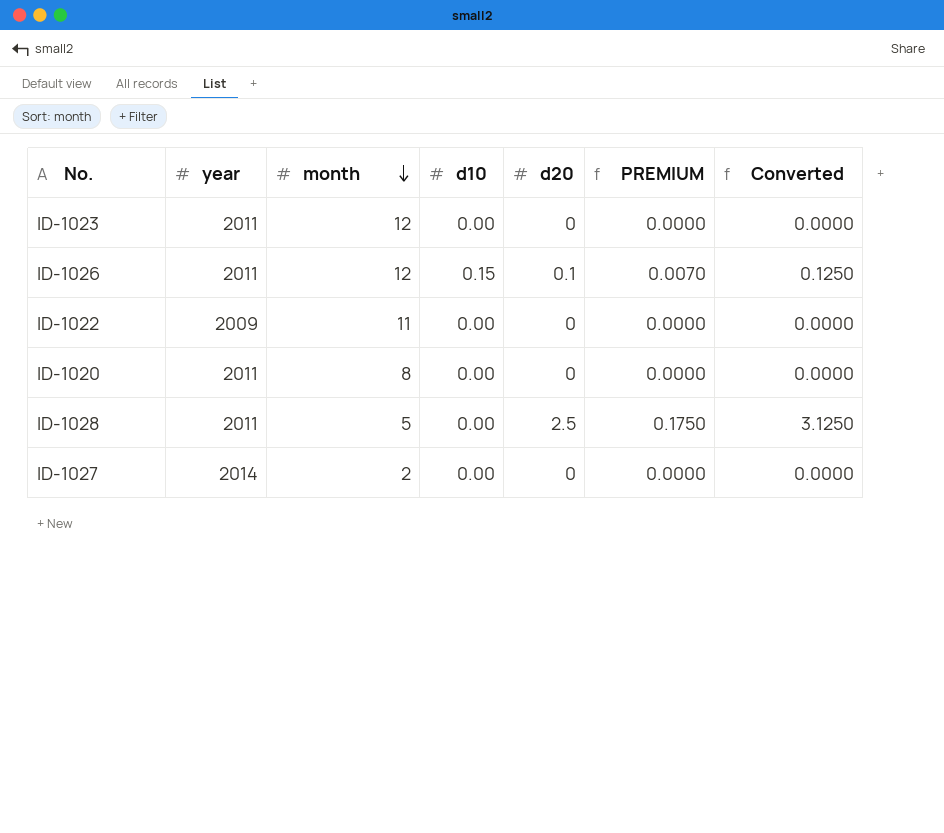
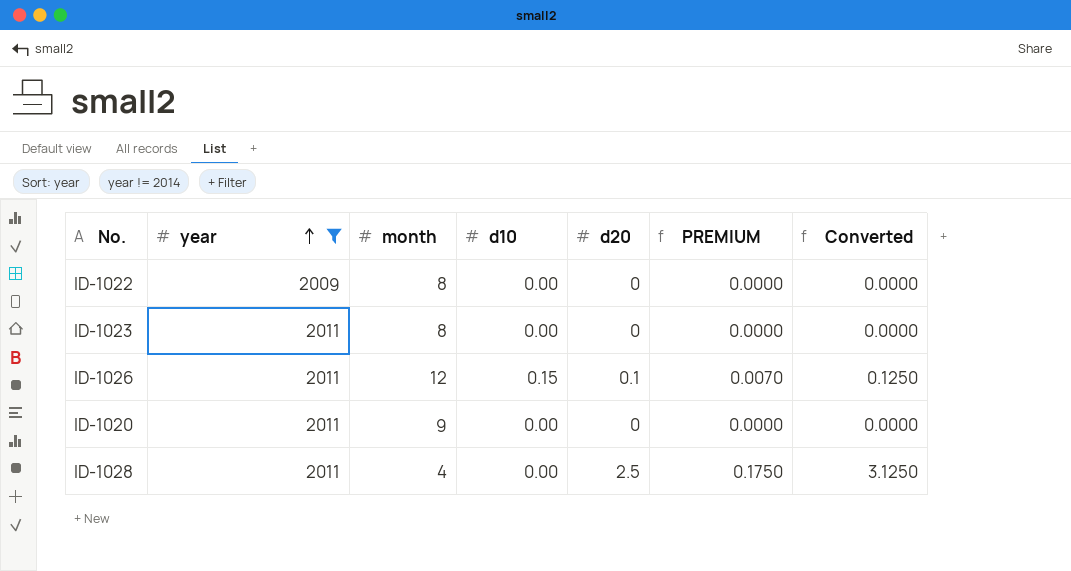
filter: none -> year != 2014
row order: month descending -> year ascending
ID-1022 | month: 11 -> 8
ID-1023 | month: 12 -> 8
ID-1020 | month: 8 -> 9
ID-1028 | month: 5 -> 4

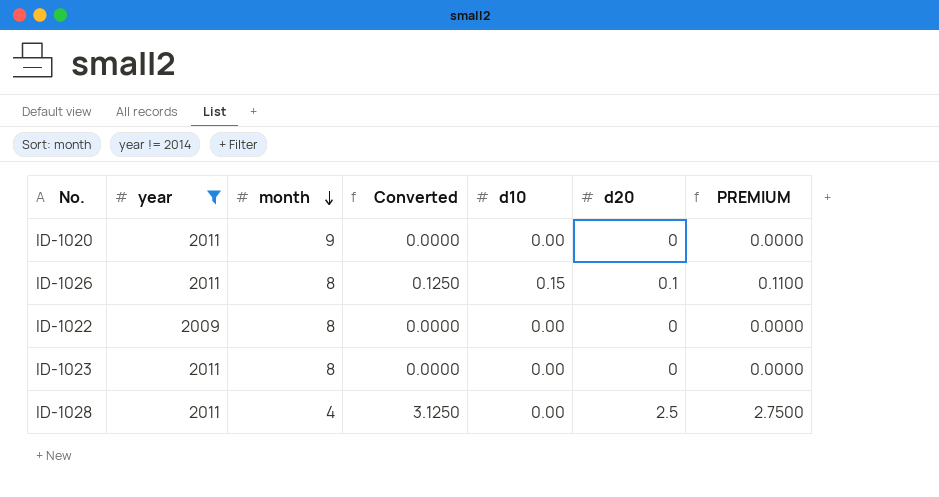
row order: year ascending -> month descending
column Converted | position: 7 -> 4
column PREMIUM | formula: [d20] * 0.07 -> [d20] * 1.1
ID-1026 | month: 12 -> 8

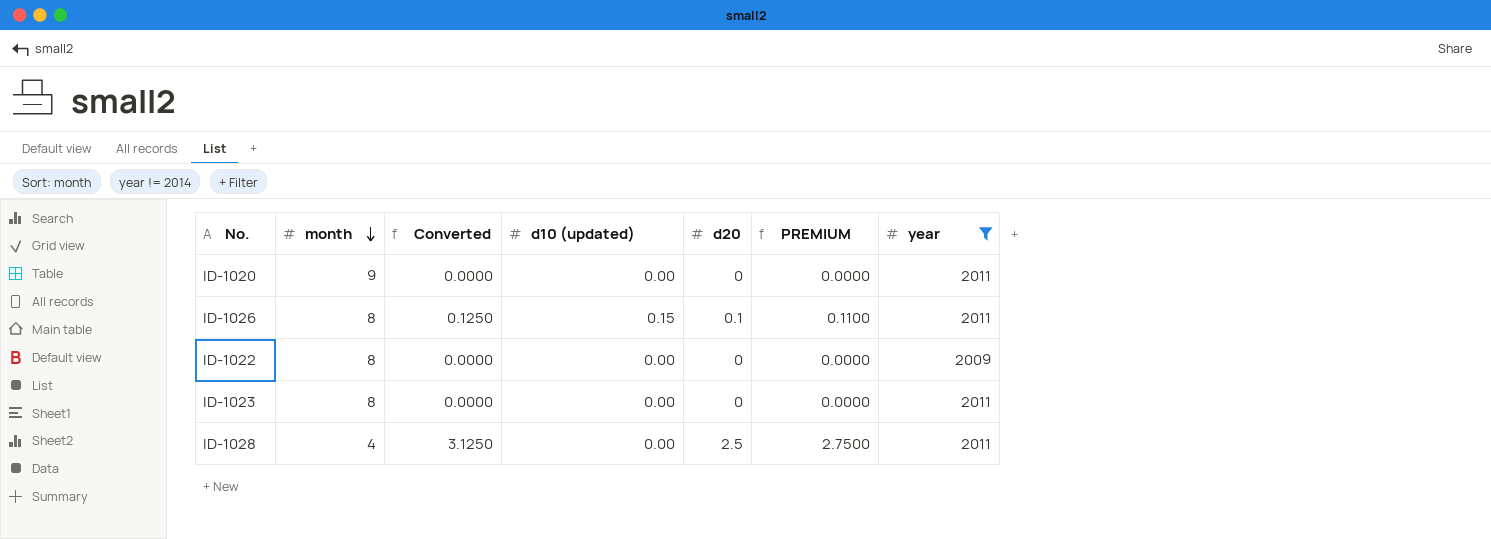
column name: d10 -> d10 (updated)
column year | position: 2 -> 7

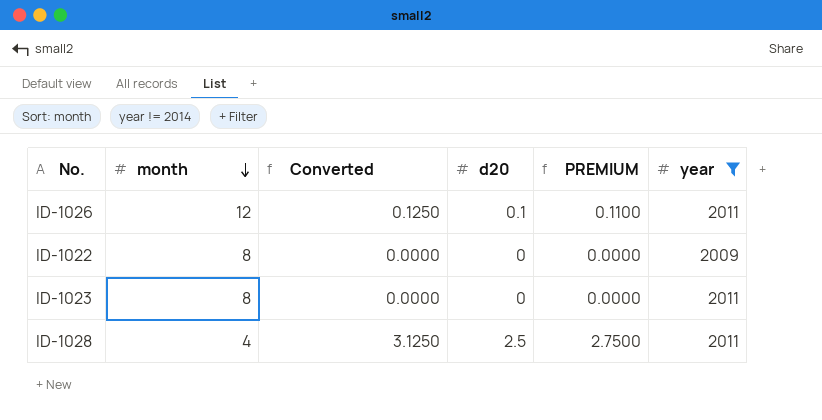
column d10 (updated) | position: 4 -> none
row ID-1020: 9 | 0.0000 | 0.00 | 0 | 0.0000 | 2011 -> none
ID-1026 | month: 8 -> 12

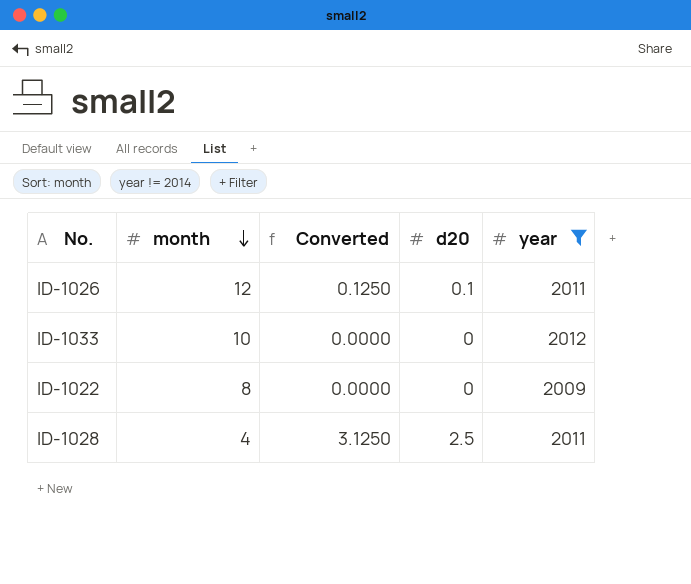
column PREMIUM | formula: [d20] * 1.1 -> none
row ID-1023: 8 | 0.0000 | 0 | 0.0000 | 2011 -> none
row ID-1033: none -> 10 | 0.0000 | 0 | 2012

